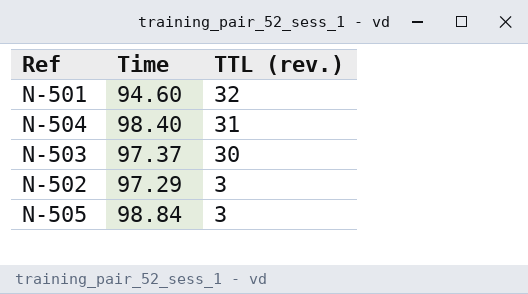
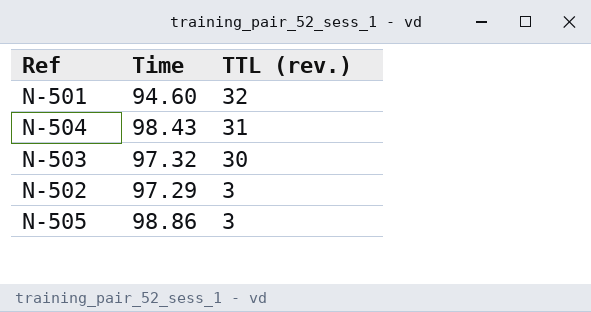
N-504 | Time: 98.40 -> 98.43
N-503 | Time: 97.37 -> 97.32
N-505 | Time: 98.84 -> 98.86

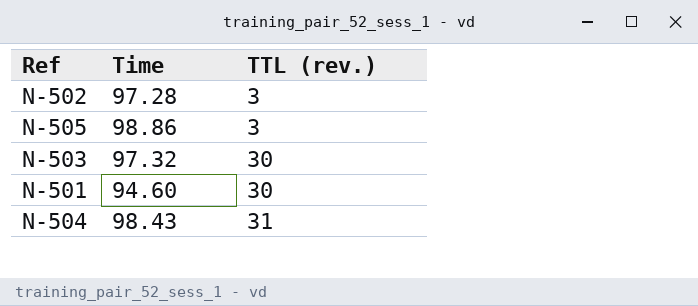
row order: TTL (rev.) descending -> TTL (rev.) ascending
N-502 | Time: 97.29 -> 97.28
N-501 | TTL (rev.): 32 -> 30

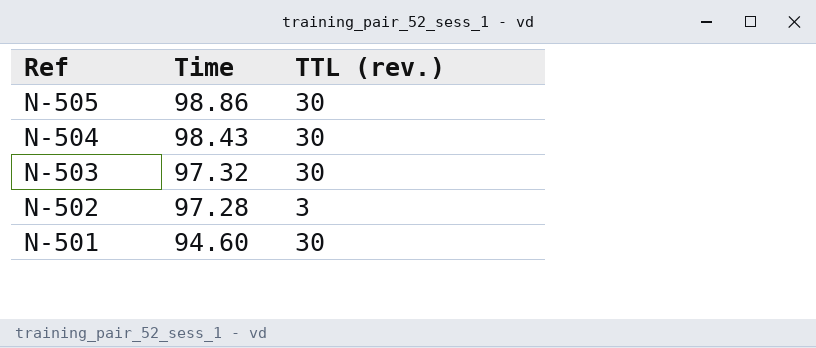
row order: TTL (rev.) ascending -> Ref descending
N-505 | TTL (rev.): 3 -> 30
N-504 | TTL (rev.): 31 -> 30

